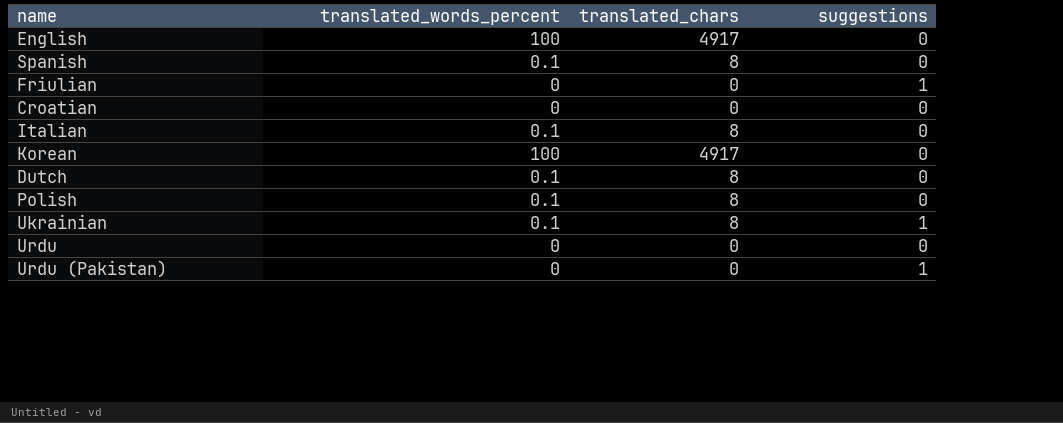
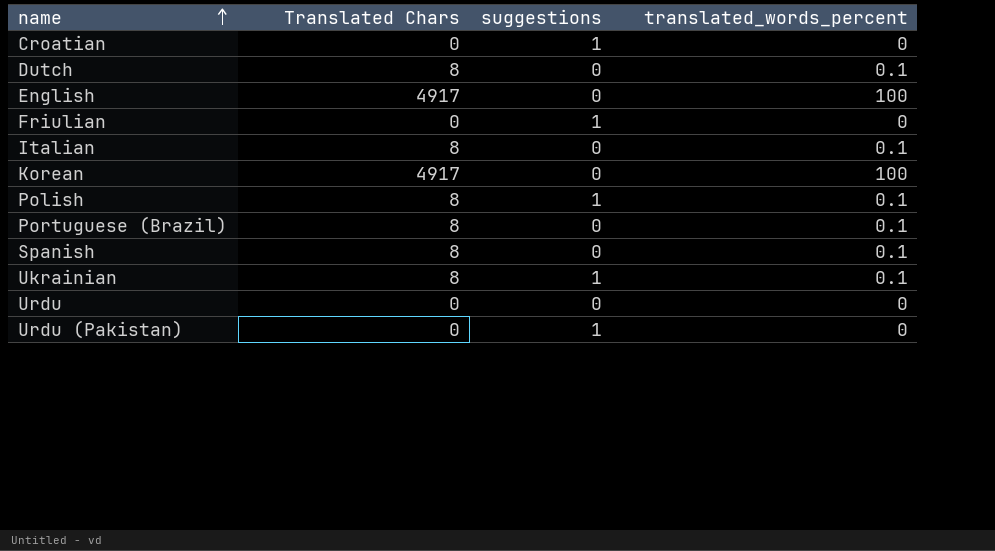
row order: none -> name ascending
column name: translated_chars -> Translated Chars
column translated_words_percent | position: 2 -> 4
Croatian | suggestions: 0 -> 1
Polish | suggestions: 0 -> 1
row Portuguese (Brazil): none -> 8 | 0 | 0.1

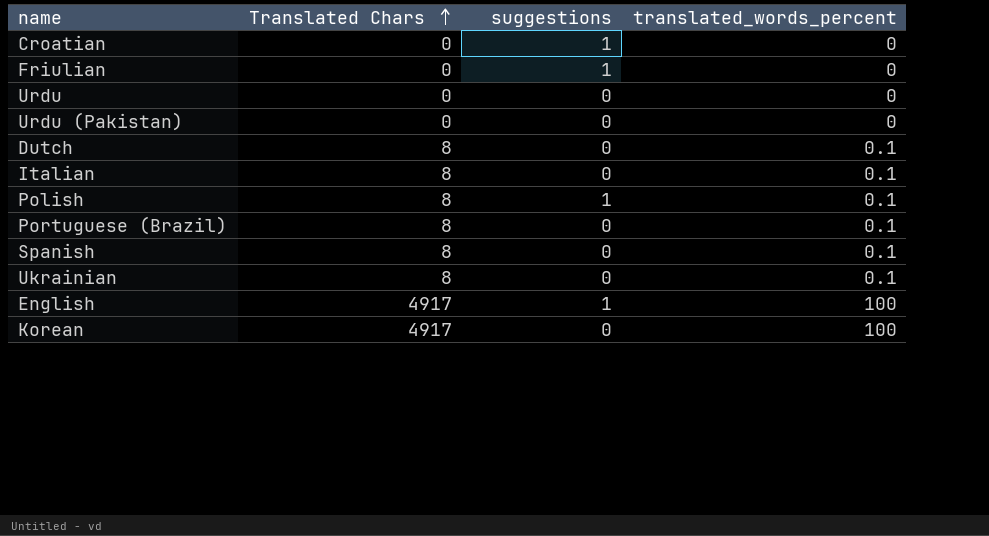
row order: name ascending -> Translated Chars ascending
Urdu (Pakistan) | suggestions: 1 -> 0
Ukrainian | suggestions: 1 -> 0
English | suggestions: 0 -> 1

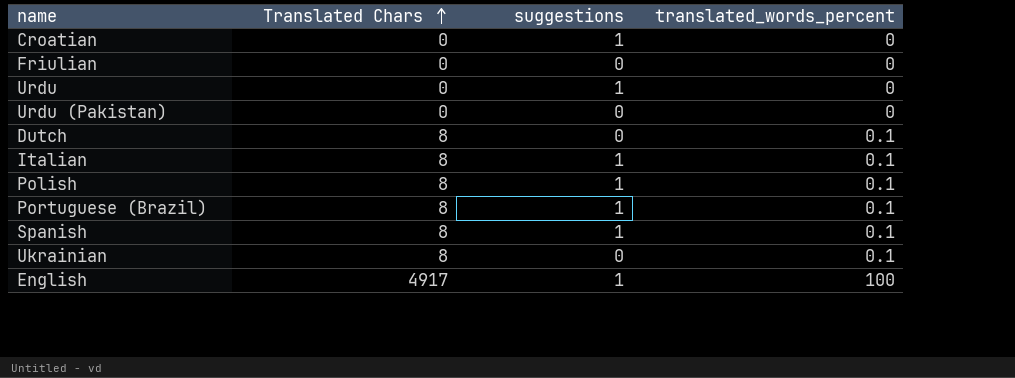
row Korean: 4917 | 0 | 100 -> none
Friulian | suggestions: 1 -> 0
Urdu | suggestions: 0 -> 1
Italian | suggestions: 0 -> 1
Portuguese (Brazil) | suggestions: 0 -> 1
Spanish | suggestions: 0 -> 1

